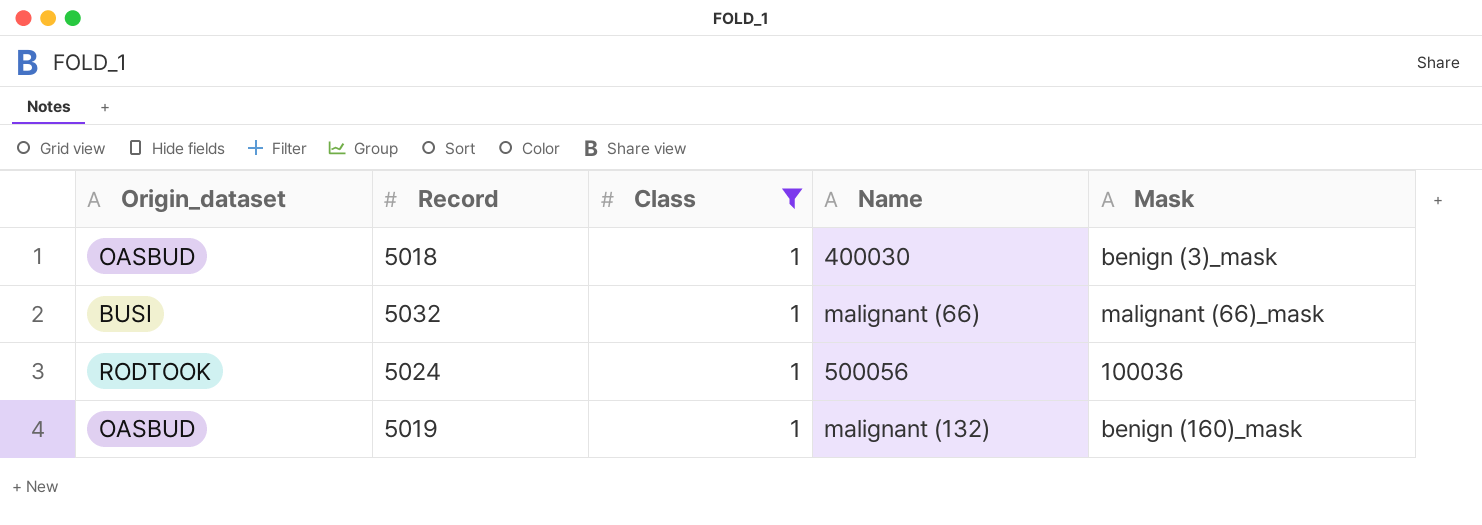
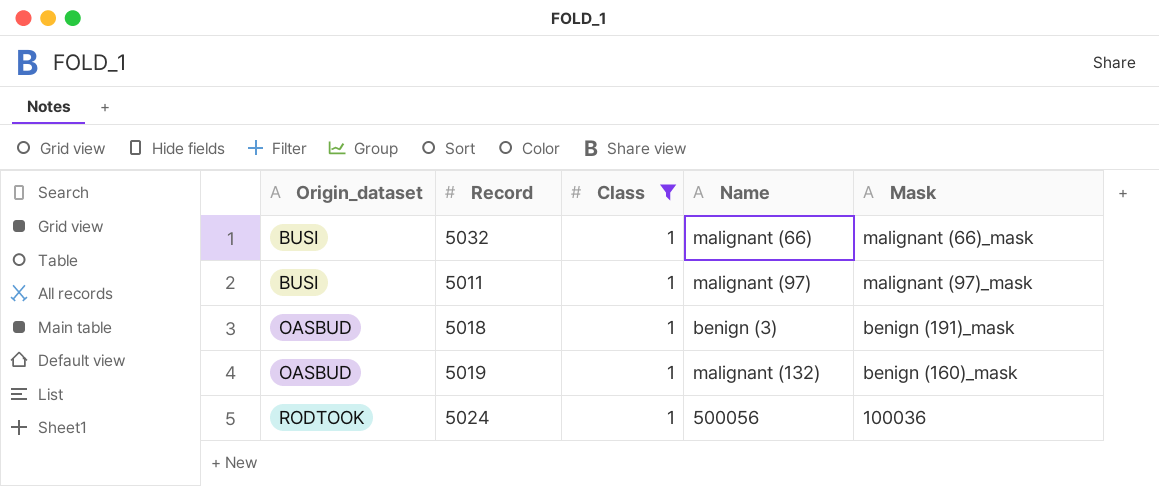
row order: none -> Origin_dataset ascending
row 5011: none -> BUSI | 1 | malignant (97) | malignant (97)_mask
5018 | Name: 400030 -> benign (3)
5018 | Mask: benign (3)_mask -> benign (191)_mask

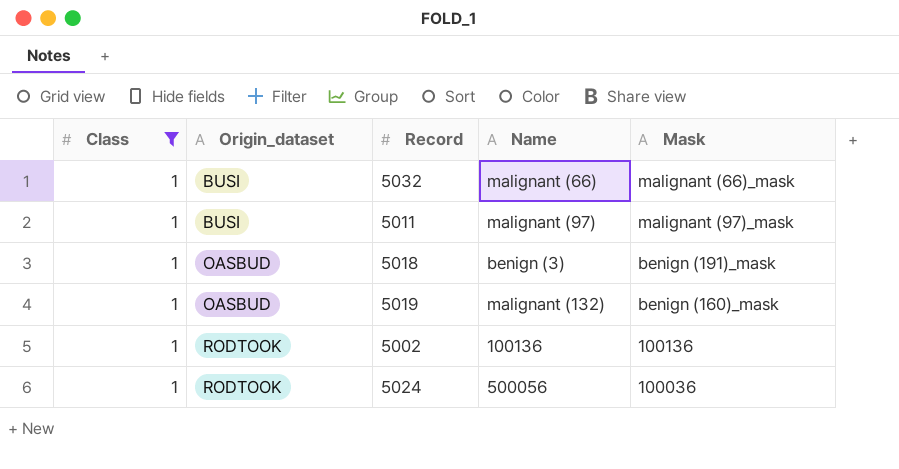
column Class | position: 3 -> 1
row 5002: none -> 1 | RODTOOK | 100136 | 100136

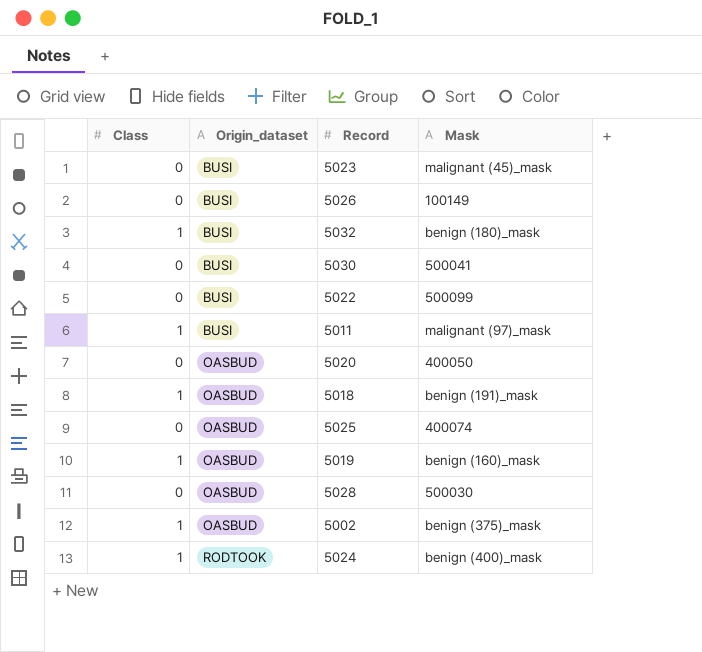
filter: Class = 1 -> none
column Name | position: 4 -> none
5032 | Mask: malignant (66)_mask -> benign (180)_mask
5002 | Origin_dataset: RODTOOK -> OASBUD
5002 | Mask: 100136 -> benign (375)_mask
5024 | Mask: 100036 -> benign (400)_mask

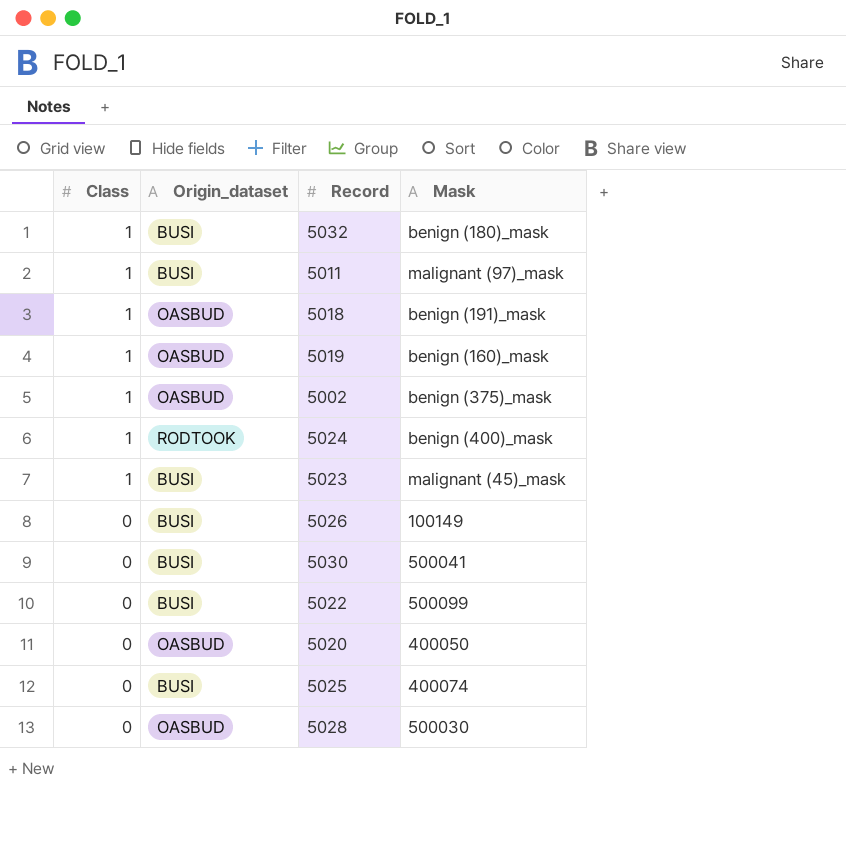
row order: Origin_dataset ascending -> Class descending
5023 | Class: 0 -> 1
5025 | Origin_dataset: OASBUD -> BUSI

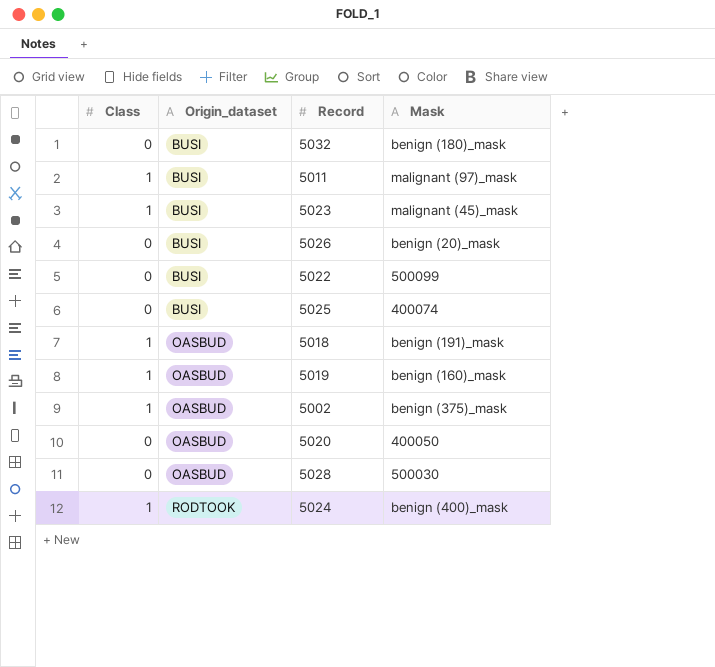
row order: Class descending -> Origin_dataset ascending
row 5030: 0 | BUSI | 500041 -> none
5032 | Class: 1 -> 0
5026 | Mask: 100149 -> benign (20)_mask

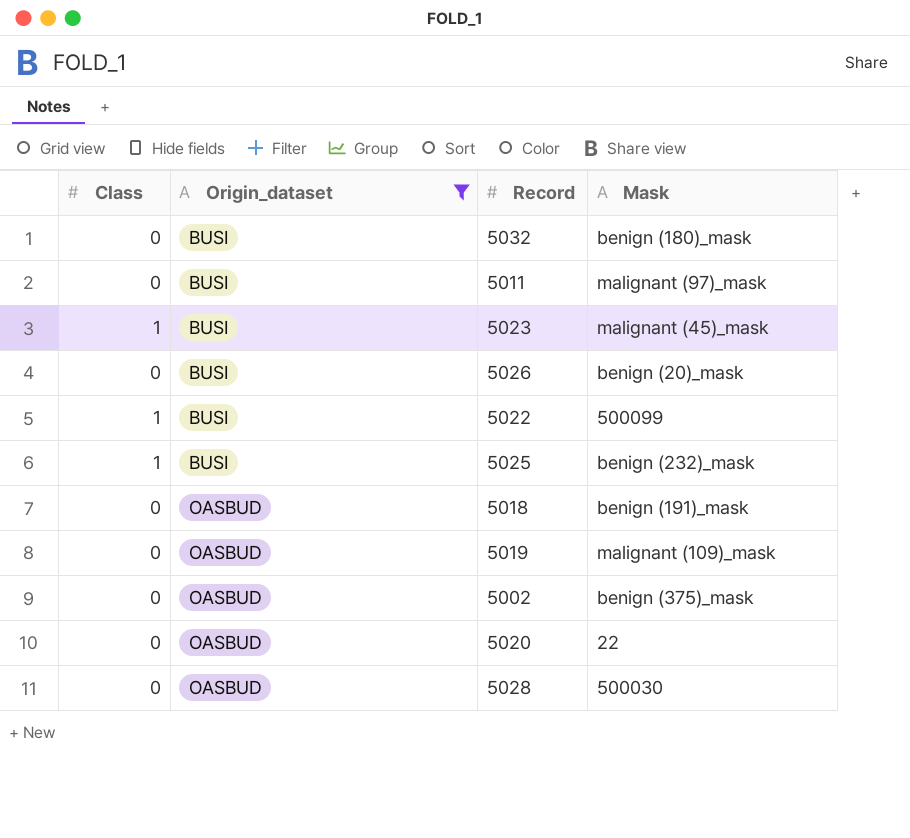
filter: none -> Origin_dataset != RODTOOK
5011 | Class: 1 -> 0
5022 | Class: 0 -> 1
5025 | Class: 0 -> 1
5025 | Mask: 400074 -> benign (232)_mask
5018 | Class: 1 -> 0
5019 | Class: 1 -> 0
5019 | Mask: benign (160)_mask -> malignant (109)_mask
5002 | Class: 1 -> 0
5020 | Mask: 400050 -> 22

